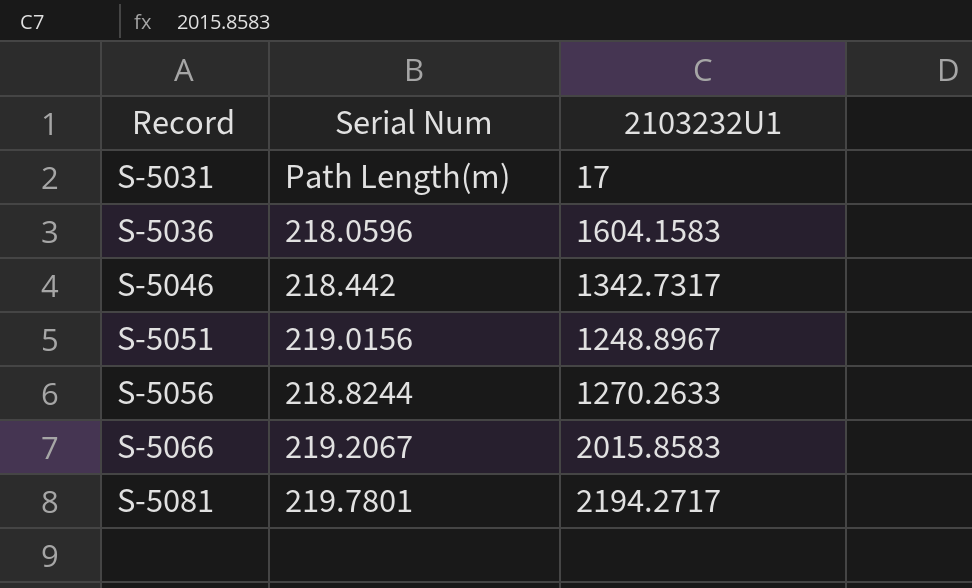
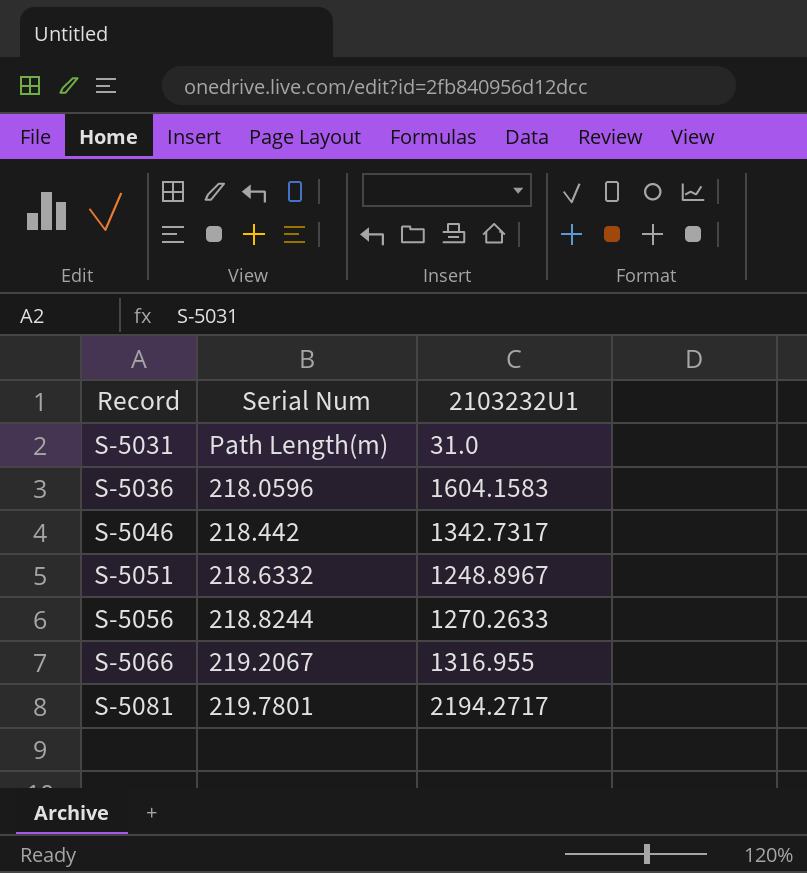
S-5031 | 2103232U1: 17 -> 31.0
S-5051 | Serial Num: 219.0156 -> 218.6332
S-5066 | 2103232U1: 2015.8583 -> 1316.955

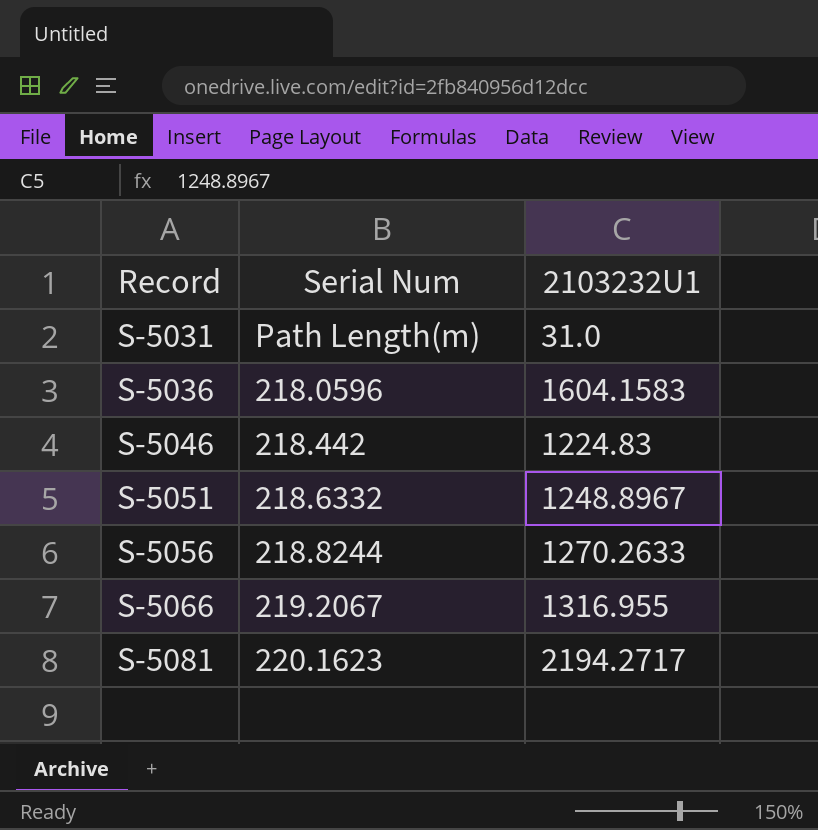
S-5046 | 2103232U1: 1342.7317 -> 1224.83
S-5081 | Serial Num: 219.7801 -> 220.1623

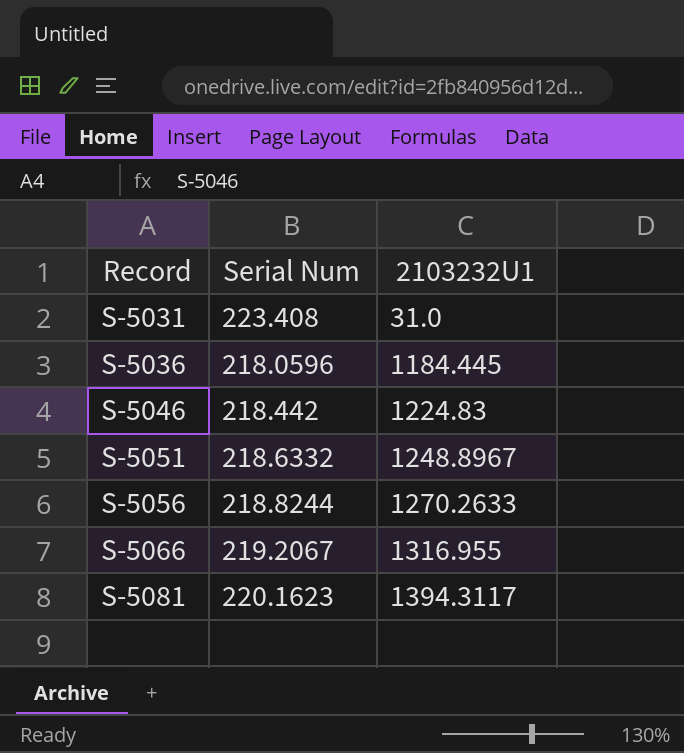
S-5031 | Serial Num: Path Length(m) -> 223.408
S-5036 | 2103232U1: 1604.1583 -> 1184.445
S-5081 | 2103232U1: 2194.2717 -> 1394.3117

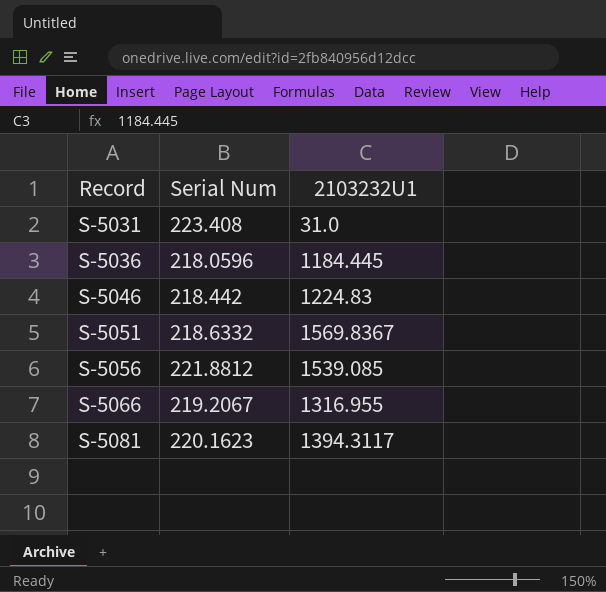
S-5051 | 2103232U1: 1248.8967 -> 1569.8367
S-5056 | Serial Num: 218.8244 -> 221.8812
S-5056 | 2103232U1: 1270.2633 -> 1539.085

